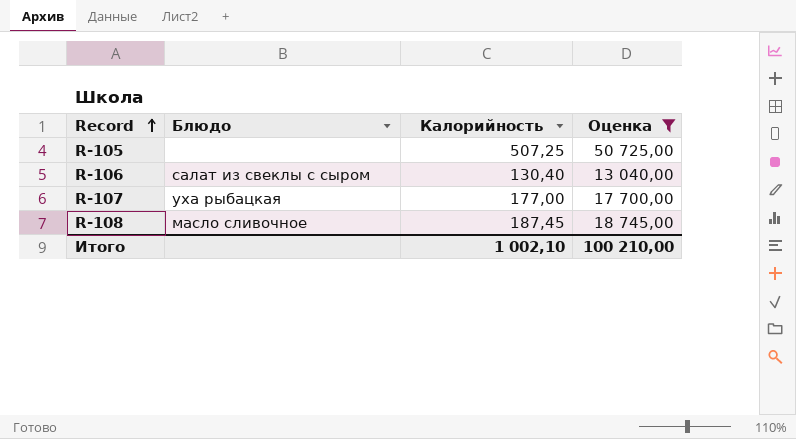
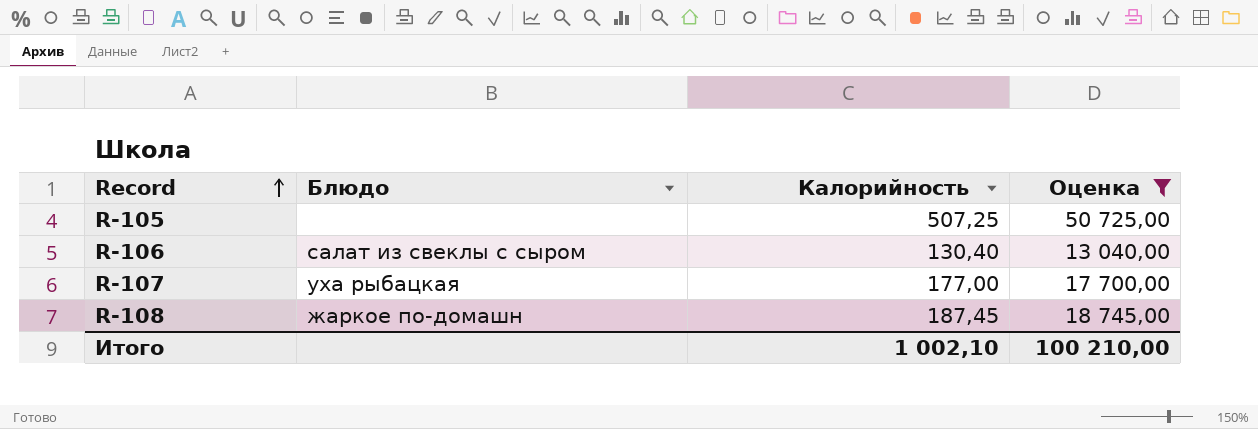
R-108 | Блюдо: масло сливочное -> жаркое по-домашн

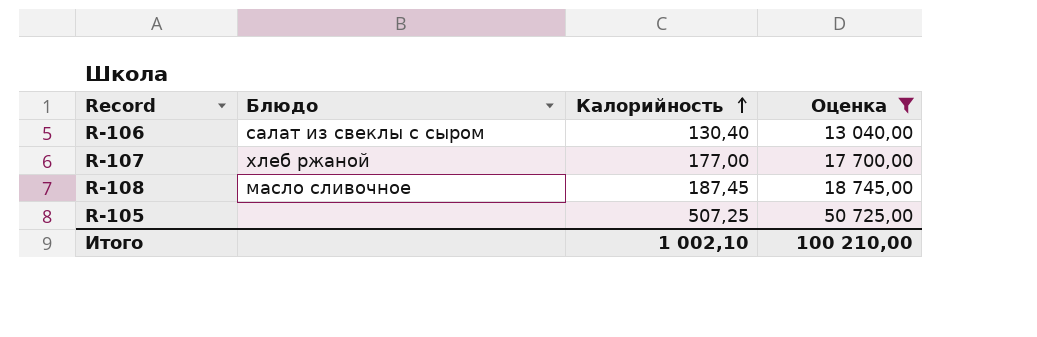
row order: Record ascending -> Калорийность ascending
R-107 | Блюдо: уха рыбацкая -> хлеб ржаной
R-108 | Блюдо: жаркое по-домашн -> масло сливочное

